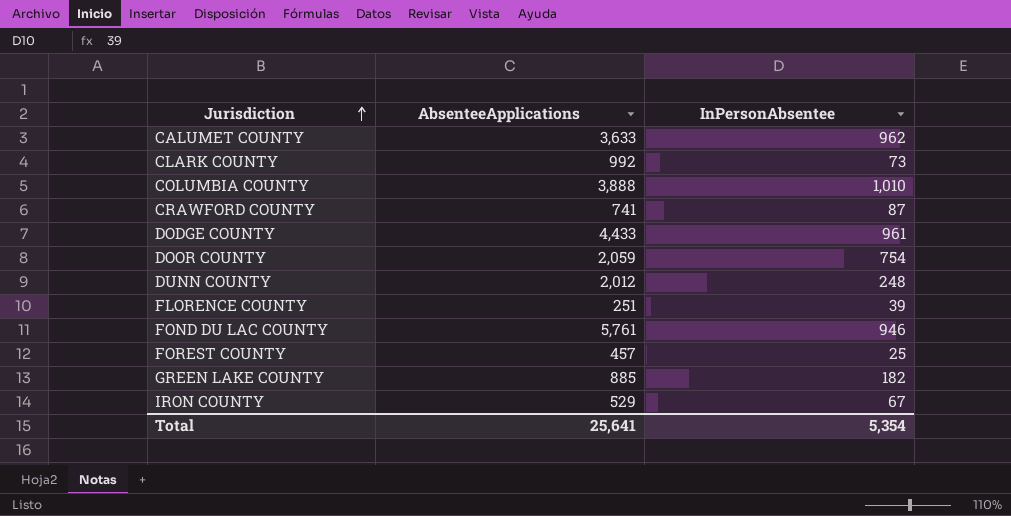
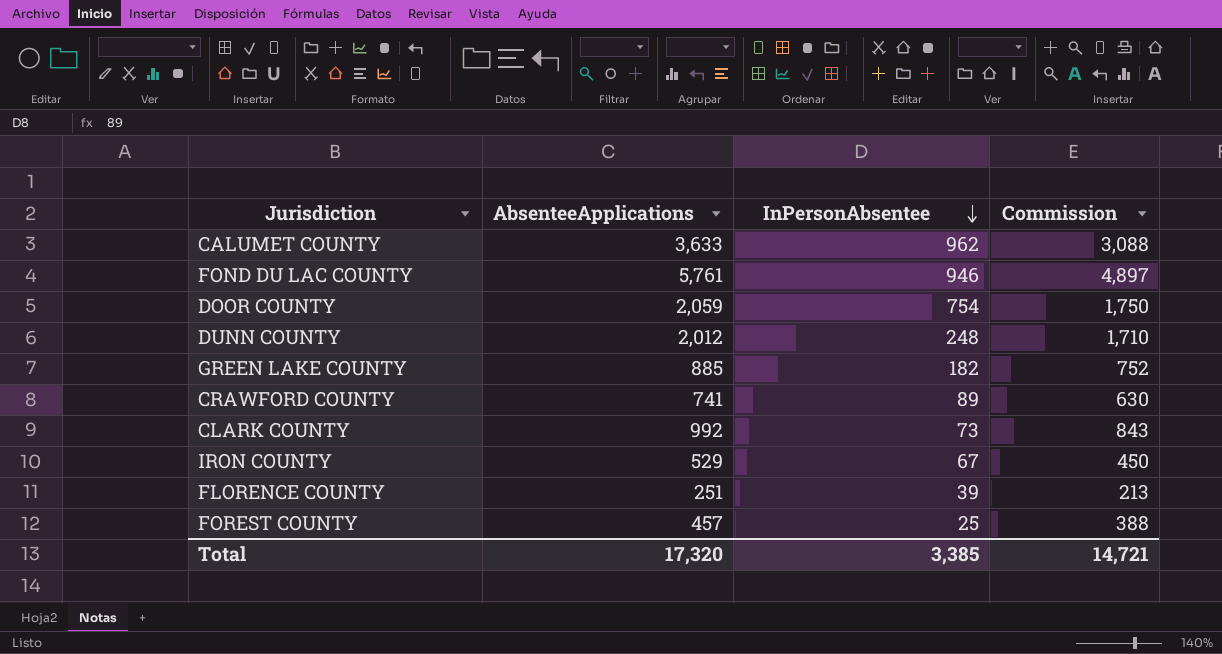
row order: Jurisdiction ascending -> InPersonAbsentee descending
column Commission | formula: none -> [AbsenteeApplications] * 0.85
row COLUMBIA COUNTY: 3,888 | 1,010 -> none
row DODGE COUNTY: 4,433 | 961 -> none
CRAWFORD COUNTY | InPersonAbsentee: 87 -> 89
Total | AbsenteeApplications: 25,641 -> 17,320
Total | InPersonAbsentee: 5,354 -> 3,385

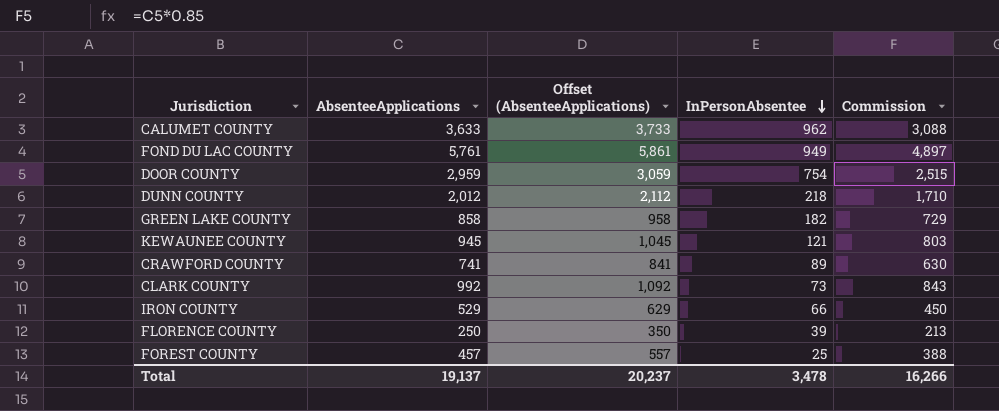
column Offset (AbsenteeApplications) | formula: none -> [AbsenteeApplications] + 100
FOND DU LAC COUNTY | InPersonAbsentee: 946 -> 949
DOOR COUNTY | AbsenteeApplications: 2,059 -> 2,959
DOOR COUNTY | Commission: 1,750 -> 2,515
DUNN COUNTY | InPersonAbsentee: 248 -> 218
GREEN LAKE COUNTY | AbsenteeApplications: 885 -> 858
GREEN LAKE COUNTY | Commission: 752 -> 729
row KEWAUNEE COUNTY: none -> 945 | 1,045 | 121 | 803
IRON COUNTY | InPersonAbsentee: 67 -> 66
FLORENCE COUNTY | AbsenteeApplications: 251 -> 250
Total | AbsenteeApplications: 17,320 -> 19,137
Total | InPersonAbsentee: 3,385 -> 3,478
Total | Commission: 14,721 -> 16,266

